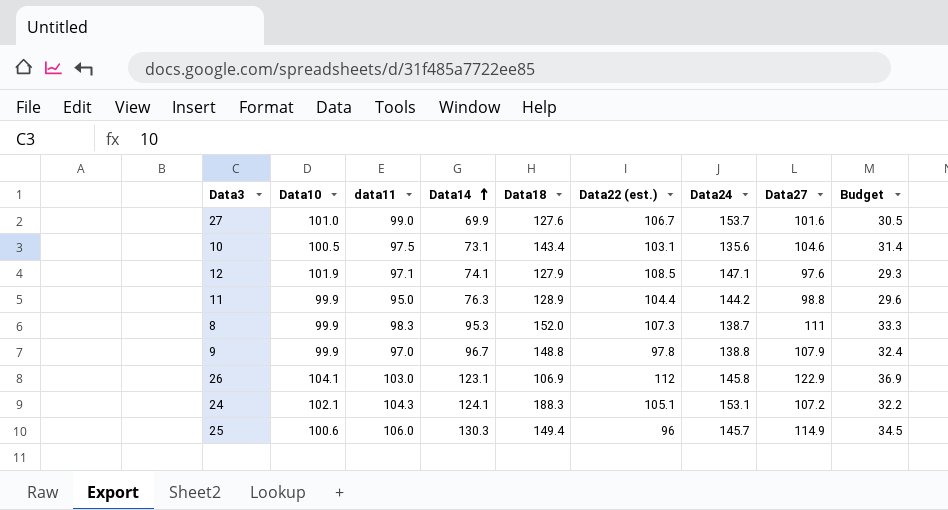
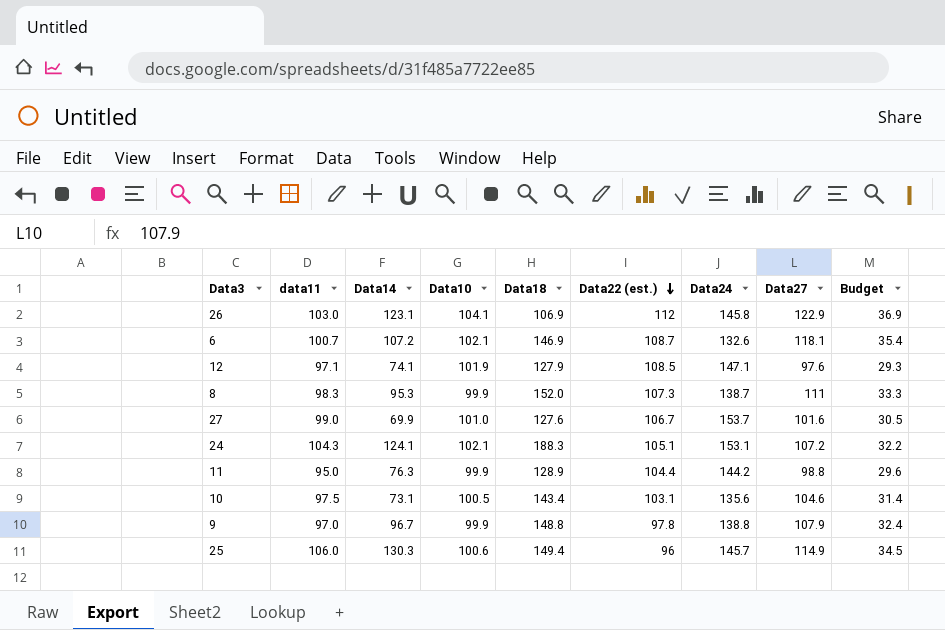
row order: Data14 ascending -> Data22 (est.) descending
column Data10 | position: 2 -> 4
row 6: none -> 100.7 | 107.2 | 102.1 | 146.9 | 108.7 | 132.6 | 118.1 | 35.4

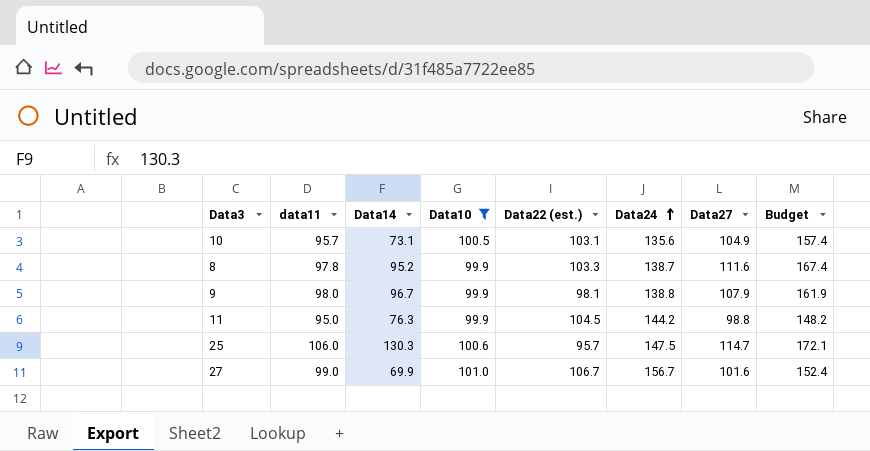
filter: none -> Data10 <= 101.0
row order: Data22 (est.) descending -> Data24 ascending
column Data18 | position: 5 -> none
column Budget | formula: [Data27] * 0.3 -> [Data27] * 1.5
10 | data11: 97.5 -> 95.7
10 | Data27: 104.6 -> 104.9
8 | data11: 98.3 -> 97.8
8 | Data14: 95.3 -> 95.2
8 | Data22 (est.): 107.3 -> 103.3
8 | Data27: 111 -> 111.6
9 | data11: 97.0 -> 98.0
9 | Data22 (est.): 97.8 -> 98.1
11 | Data22 (est.): 104.4 -> 104.5
25 | Data22 (est.): 96 -> 95.7
25 | Data24: 145.7 -> 147.5
25 | Data27: 114.9 -> 114.7
27 | Data24: 153.7 -> 156.7

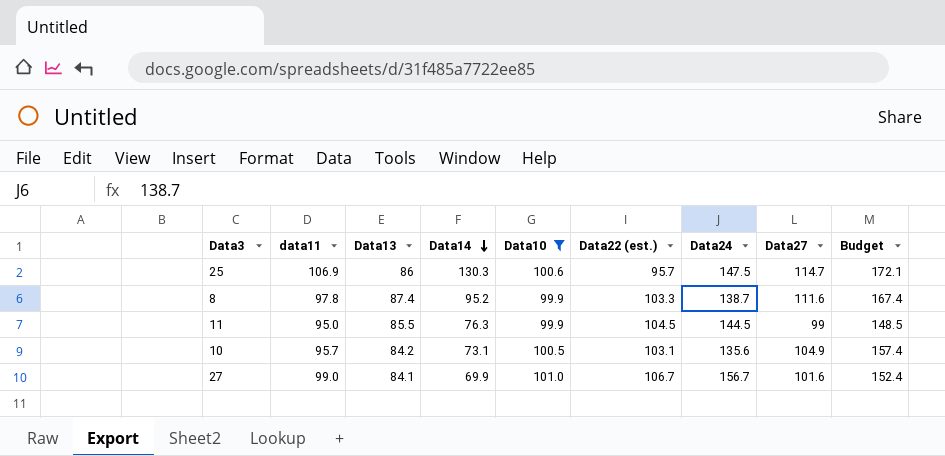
row order: Data24 ascending -> Data14 descending
column Data13 | position: none -> 3
row 9: 98.0 | 96.7 | 99.9 | 98.1 | 138.8 | 107.9 | 161.9 -> none
25 | data11: 106.0 -> 106.9
11 | Data24: 144.2 -> 144.5
11 | Data27: 98.8 -> 99
11 | Budget: 148.2 -> 148.5

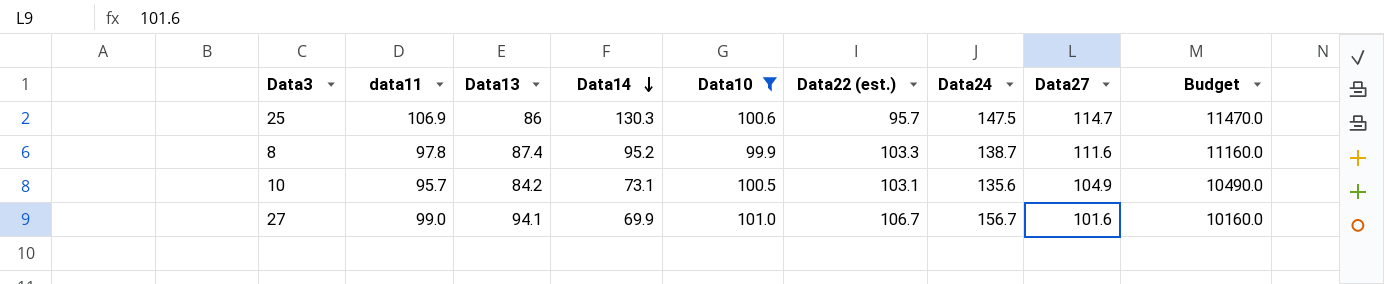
column Budget | formula: [Data27] * 1.5 -> [Data27] * 100
row 11: 95.0 | 85.5 | 76.3 | 99.9 | 104.5 | 144.5 | 99 | 148.5 -> none
27 | Data13: 84.1 -> 94.1

